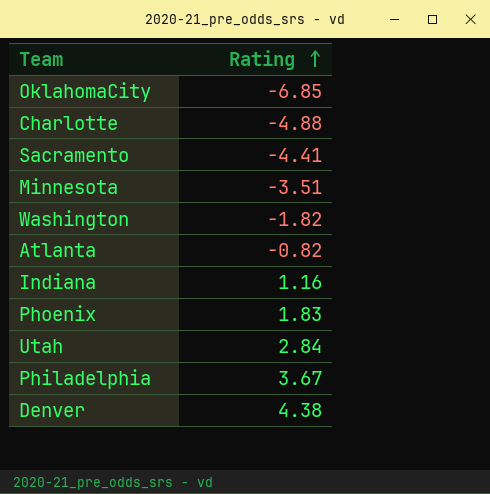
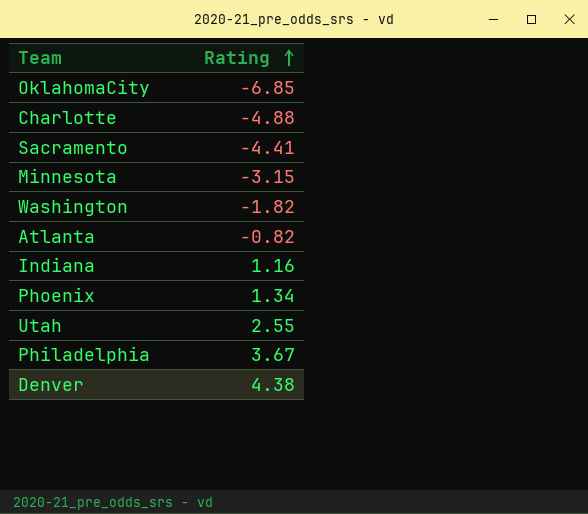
Minnesota | Rating: -3.51 -> -3.15
Phoenix | Rating: 1.83 -> 1.34
Utah | Rating: 2.84 -> 2.55

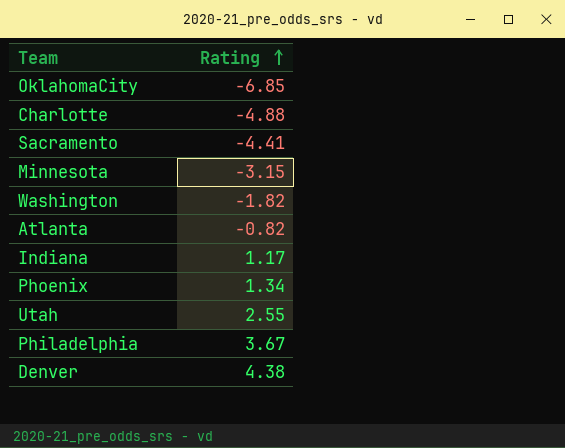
Indiana | Rating: 1.16 -> 1.17

